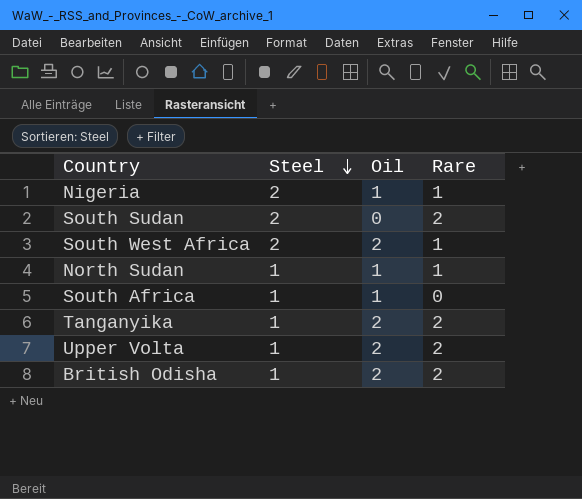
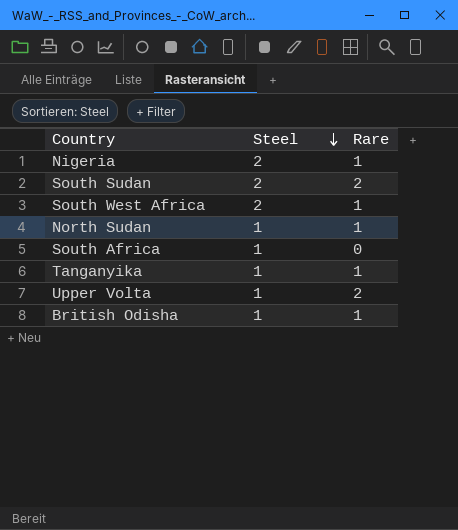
column Oil | position: 3 -> none
Tanganyika | Rare: 2 -> 1
British Odisha | Rare: 2 -> 1

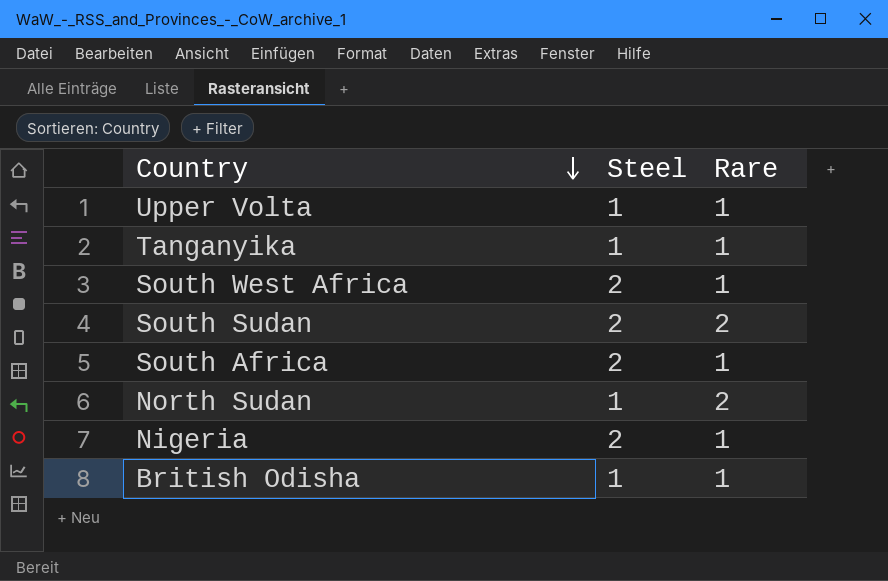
row order: Steel descending -> Country descending
Upper Volta | Rare: 2 -> 1
South Africa | Steel: 1 -> 2
South Africa | Rare: 0 -> 1
North Sudan | Rare: 1 -> 2

